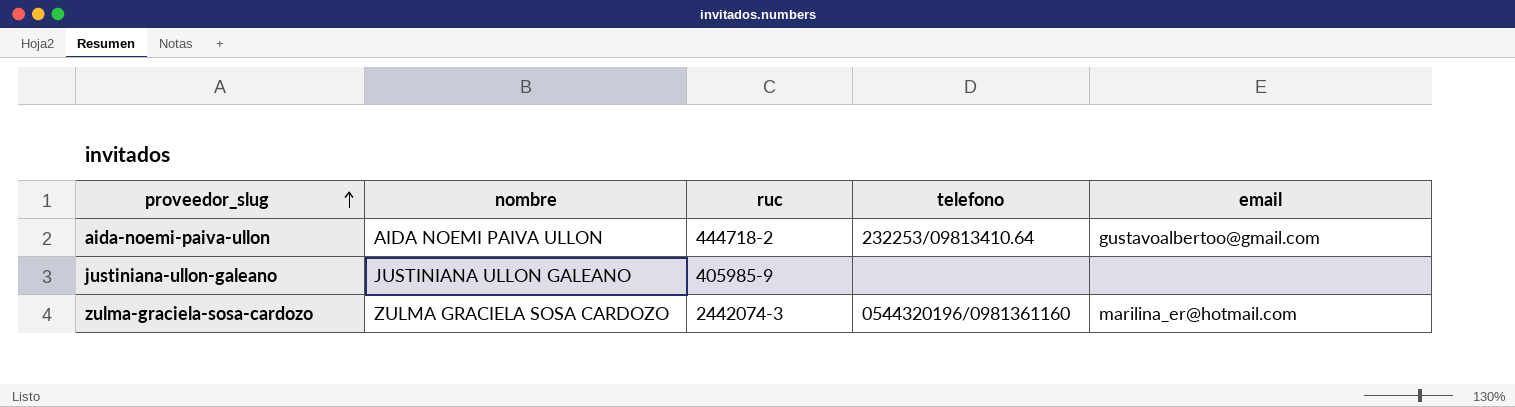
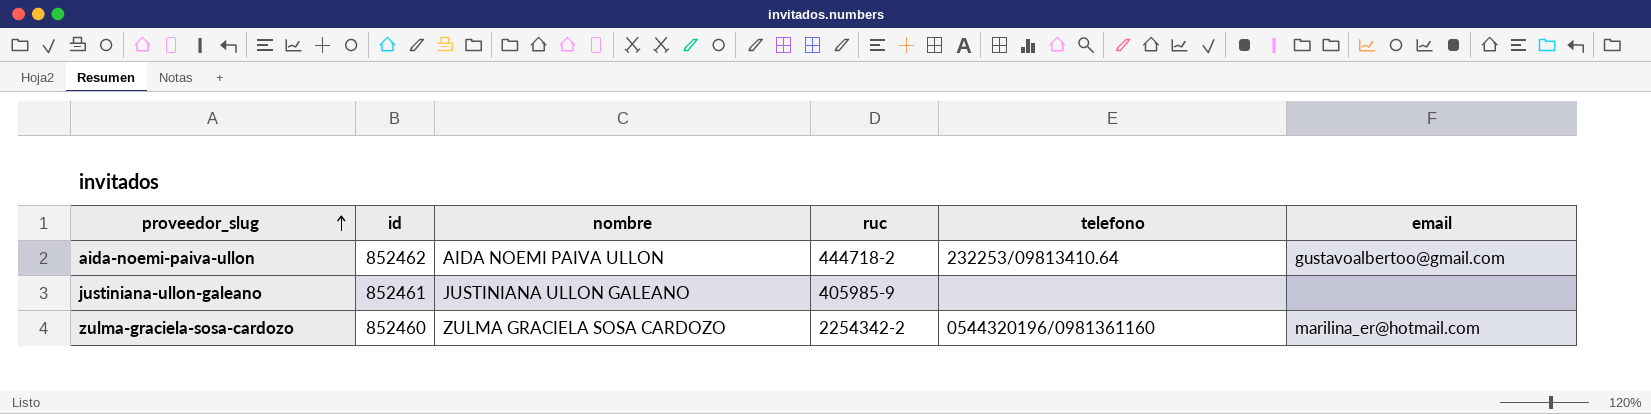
column id | position: none -> 2
zulma-graciela-sosa-cardozo | ruc: 2442074-3 -> 2254342-2

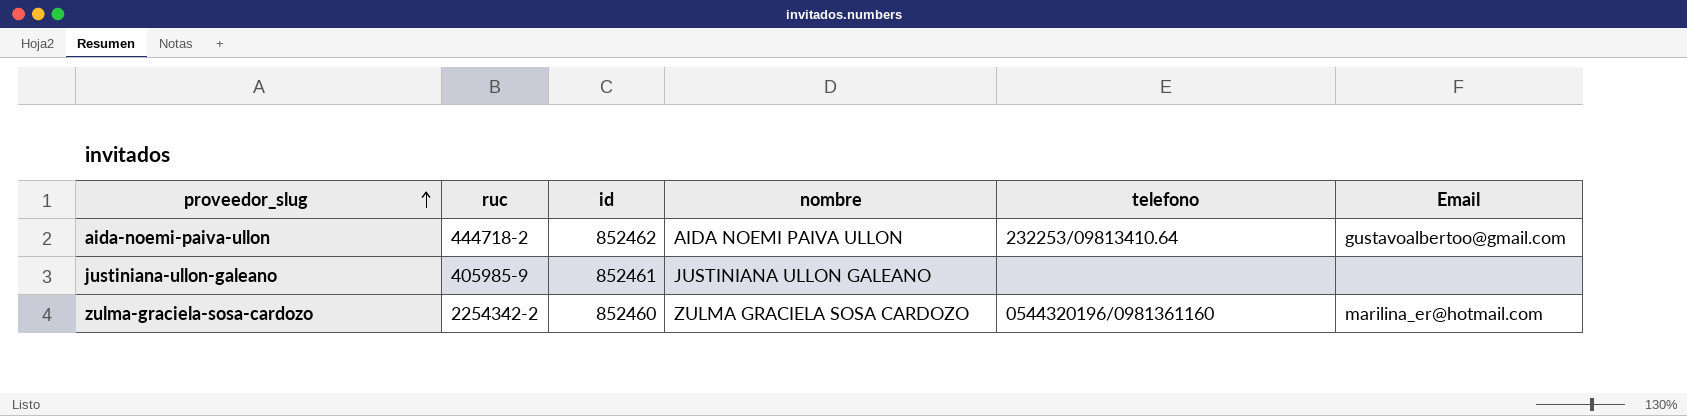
column ruc | position: 4 -> 2
column name: email -> Email

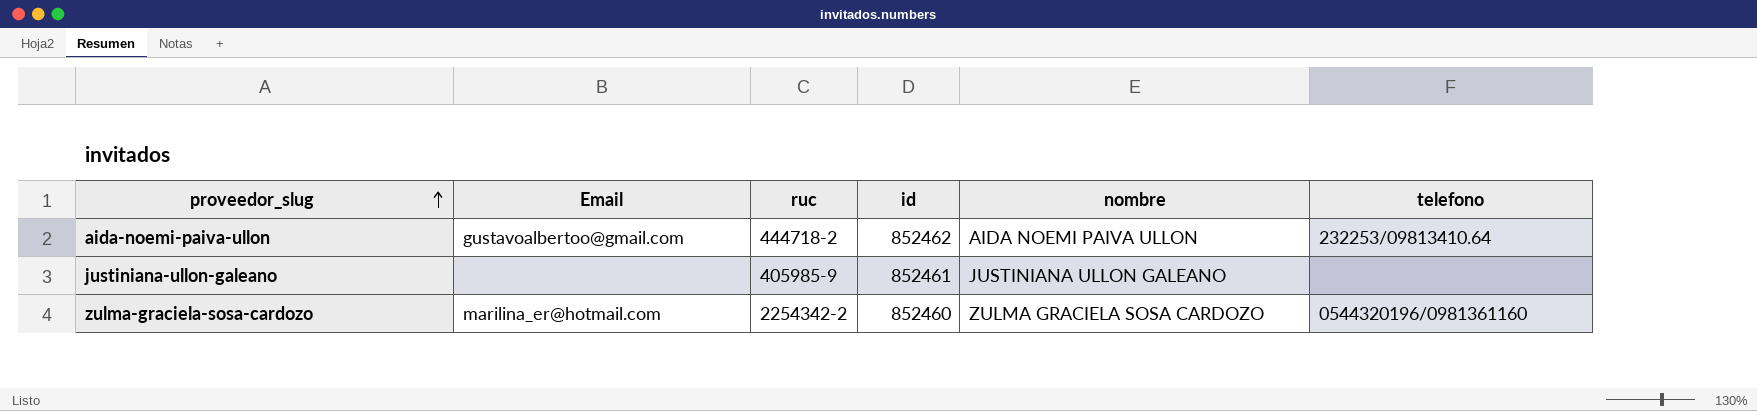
column Email | position: 6 -> 2

